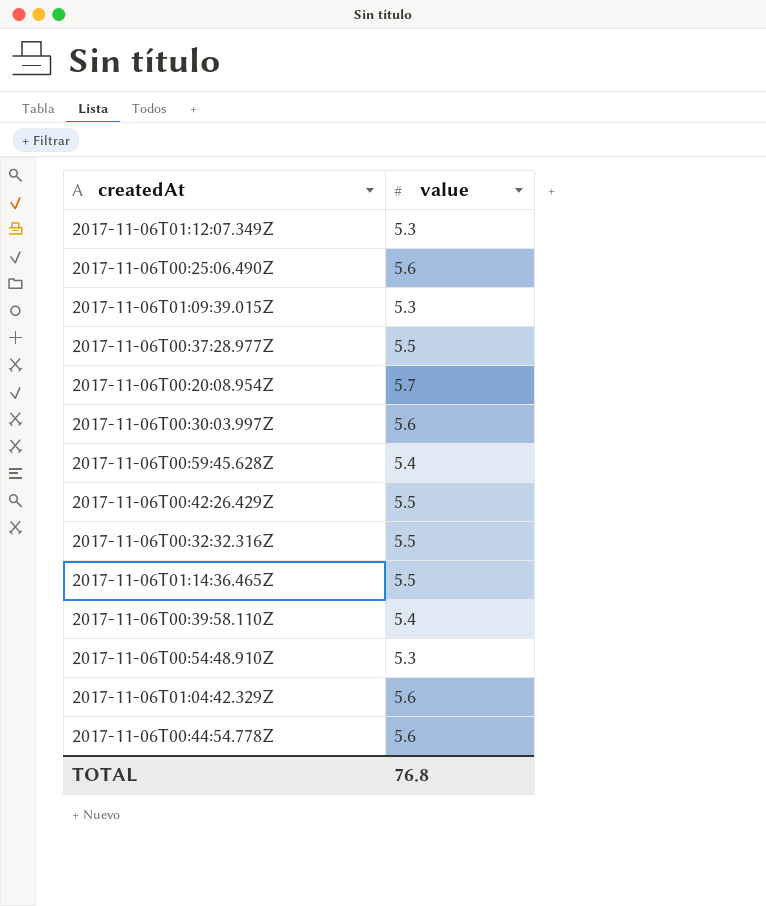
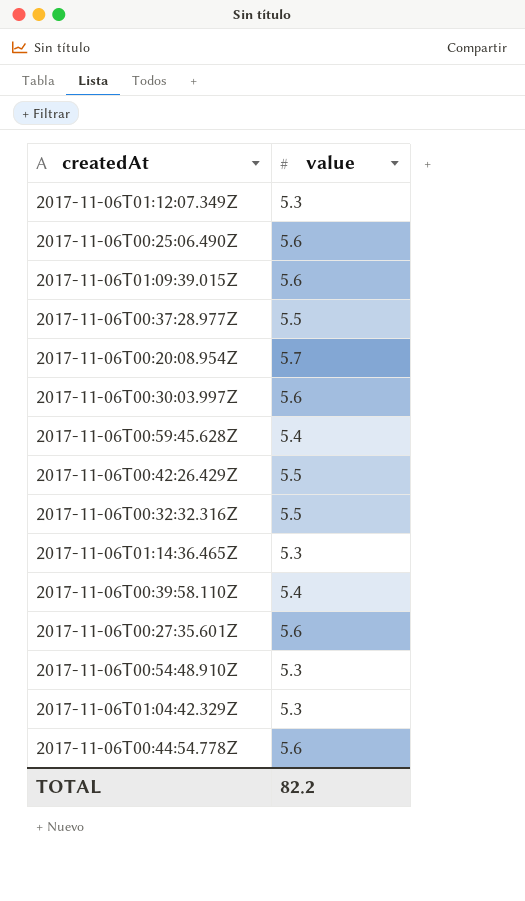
2017-11-06T01:09:39.015Z | value: 5.3 -> 5.6
2017-11-06T01:14:36.465Z | value: 5.5 -> 5.3
row 2017-11-06T00:27:35.601Z: none -> 5.6
2017-11-06T01:04:42.329Z | value: 5.6 -> 5.3
TOTAL | value: 76.8 -> 82.2

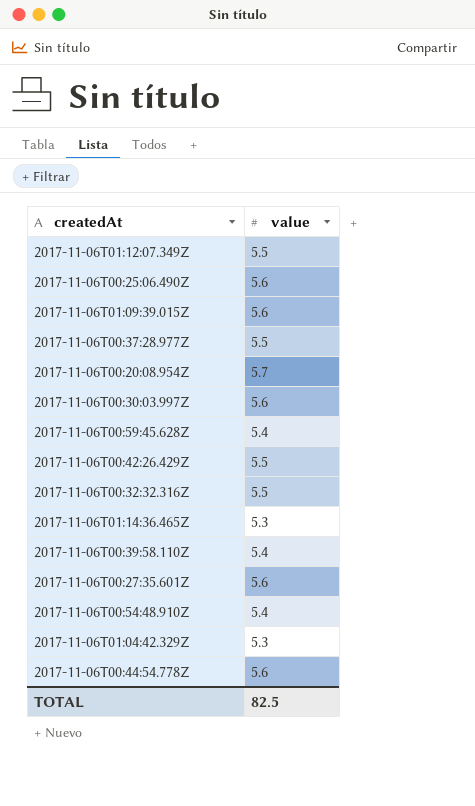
2017-11-06T01:12:07.349Z | value: 5.3 -> 5.5
2017-11-06T00:54:48.910Z | value: 5.3 -> 5.4
TOTAL | value: 82.2 -> 82.5

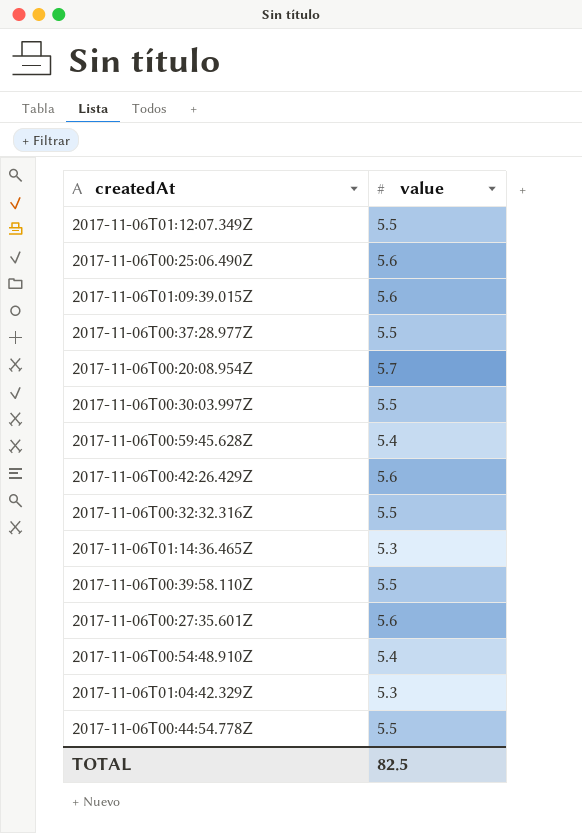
2017-11-06T00:30:03.997Z | value: 5.6 -> 5.5
2017-11-06T00:42:26.429Z | value: 5.5 -> 5.6
2017-11-06T00:39:58.110Z | value: 5.4 -> 5.5
2017-11-06T00:44:54.778Z | value: 5.6 -> 5.5

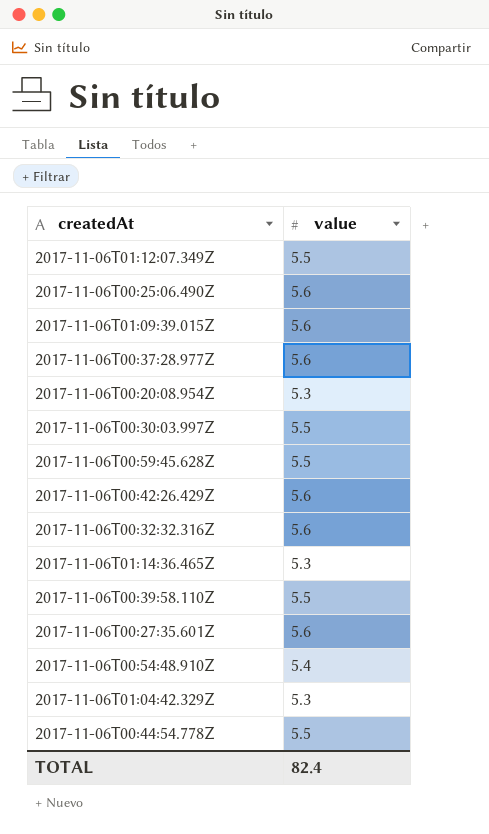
2017-11-06T00:37:28.977Z | value: 5.5 -> 5.6
2017-11-06T00:20:08.954Z | value: 5.7 -> 5.3
2017-11-06T00:59:45.628Z | value: 5.4 -> 5.5
2017-11-06T00:32:32.316Z | value: 5.5 -> 5.6
TOTAL | value: 82.5 -> 82.4

